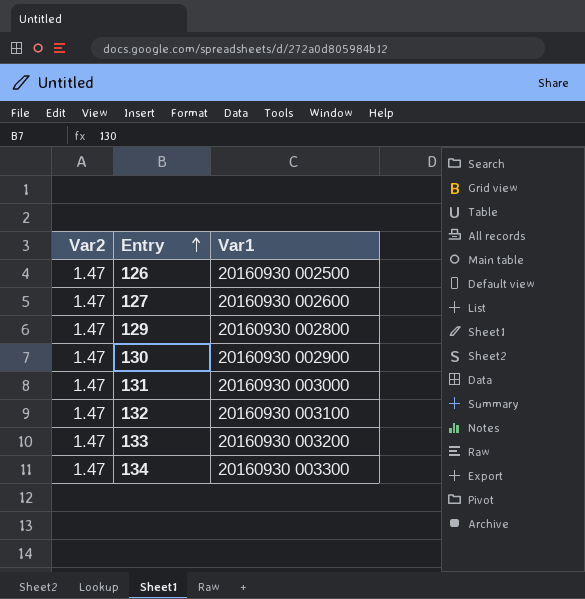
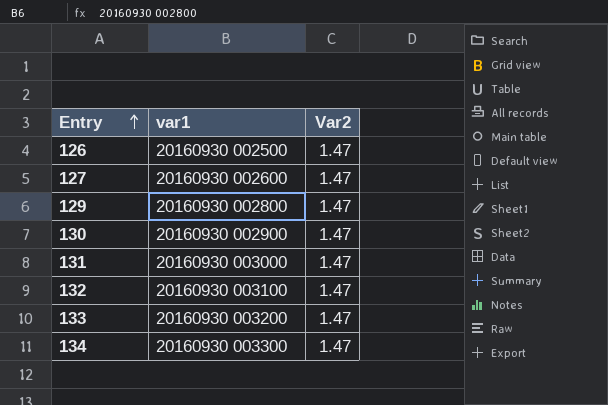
column name: Var1 -> var1
column Var2 | position: 1 -> 3

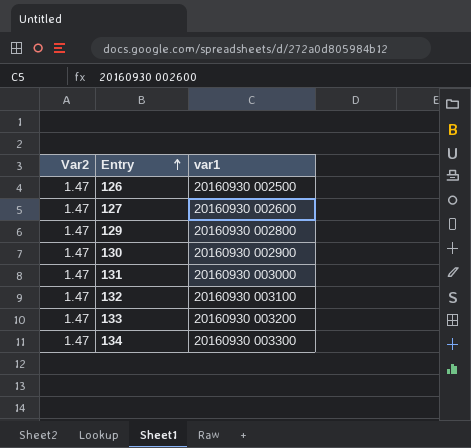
column Var2 | position: 3 -> 1

